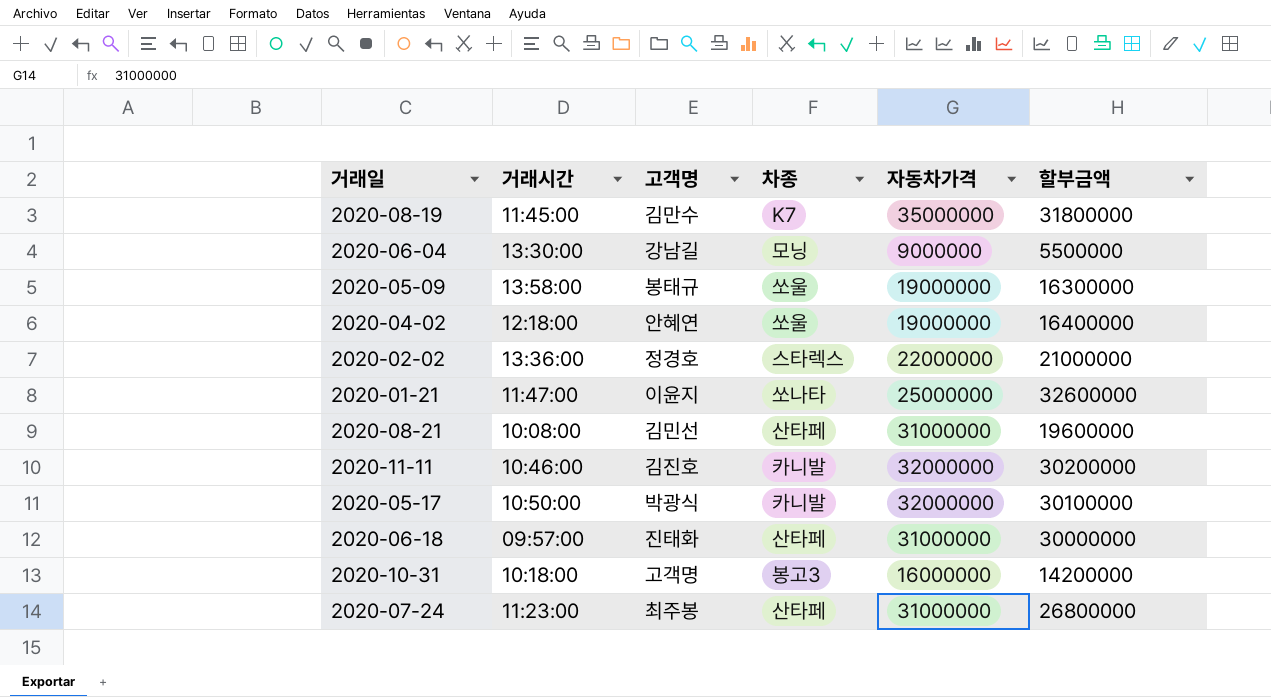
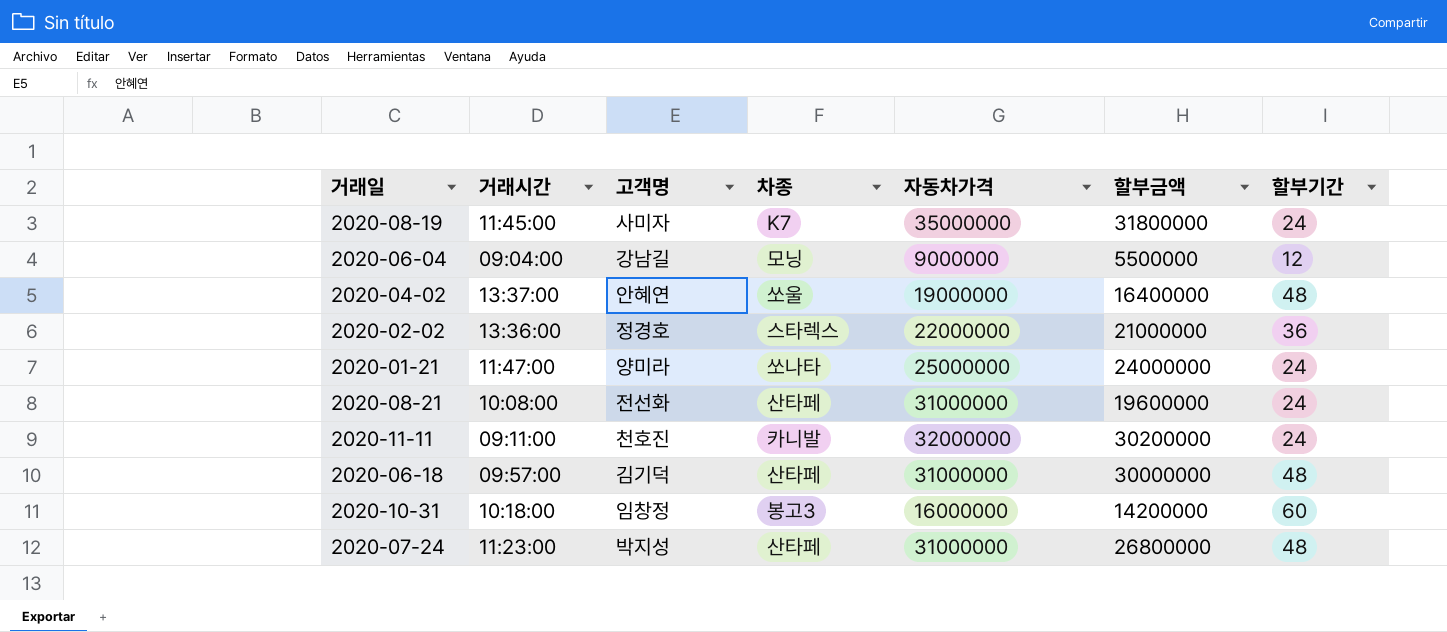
column 할부기간 | position: none -> 7
row 2020-05-09: 13:58:00 | 봉태규 | 쏘울 | 19000000 | 16300000 -> none
row 2020-05-17: 10:50:00 | 박광식 | 카니발 | 32000000 | 30100000 -> none
2020-08-19 | 고객명: 김만수 -> 사미자
2020-06-04 | 거래시간: 13:30:00 -> 09:04:00
2020-04-02 | 거래시간: 12:18:00 -> 13:37:00
2020-01-21 | 고객명: 이윤지 -> 양미라
2020-01-21 | 할부금액: 32600000 -> 24000000
2020-08-21 | 고객명: 김민선 -> 전선화
2020-11-11 | 거래시간: 10:46:00 -> 09:11:00
2020-11-11 | 고객명: 김진호 -> 천호진
2020-06-18 | 고객명: 진태화 -> 김기덕
2020-10-31 | 고객명: 고객명 -> 임창정
2020-07-24 | 고객명: 최주봉 -> 박지성

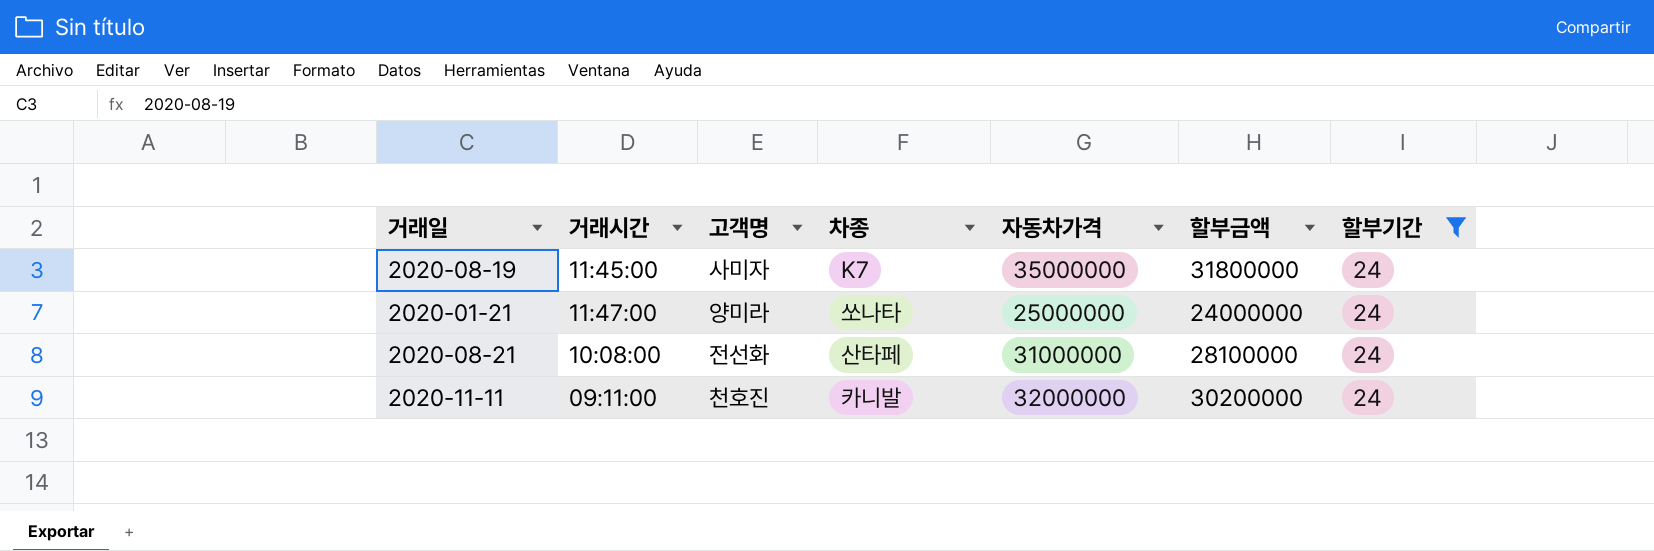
filter: none -> 할부기간 = 24
2020-08-21 | 할부금액: 19600000 -> 28100000

